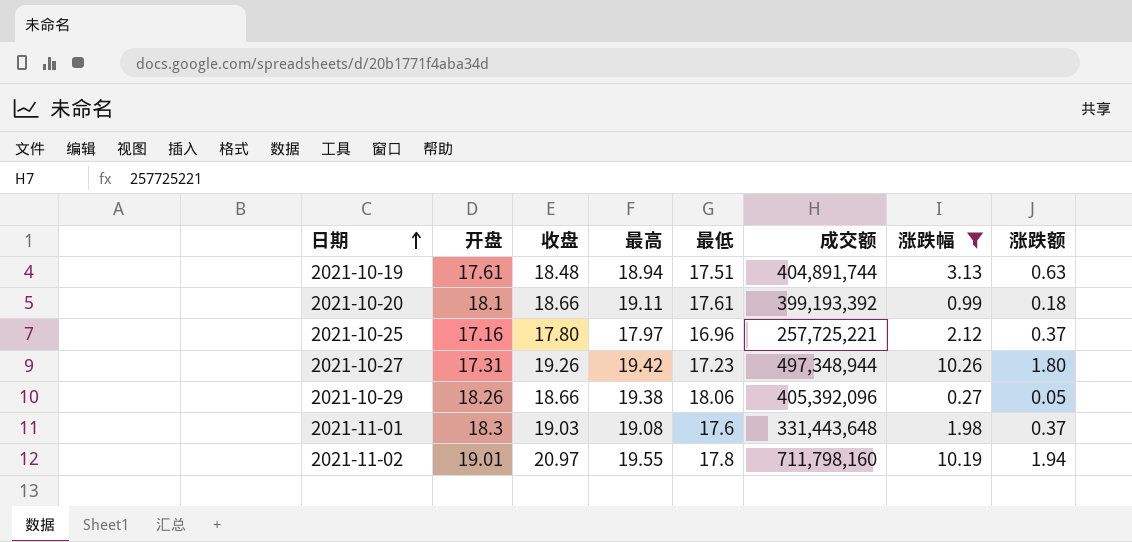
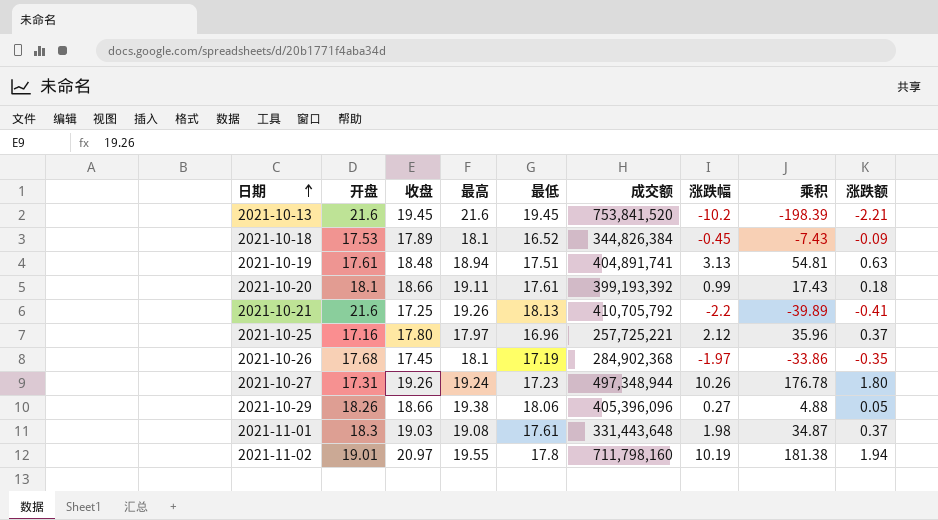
filter: 涨跌幅 >= 0.27 -> none
column 乘积 | formula: none -> [最低] * [涨跌幅]
2021-10-19 | 成交额: 404,891,744 -> 404,891,741
2021-10-27 | 最高: 19.42 -> 19.24
2021-10-29 | 成交额: 405,392,096 -> 405,396,096
2021-11-01 | 最低: 17.6 -> 17.61

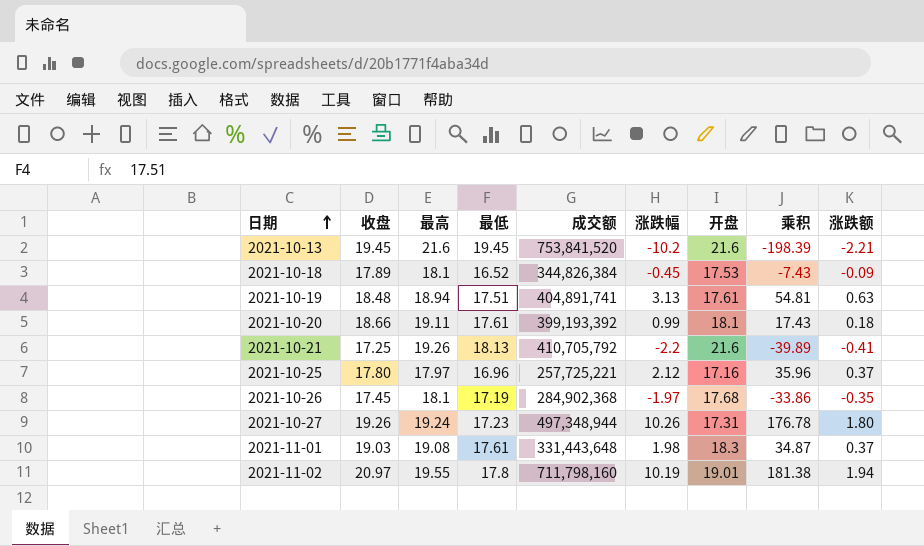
column 开盘 | position: 2 -> 7
row 2021-10-29: 18.26 | 18.66 | 19.38 | 18.06 | 405,396,096 | 0.27 | 4.88 | 0.05 -> none

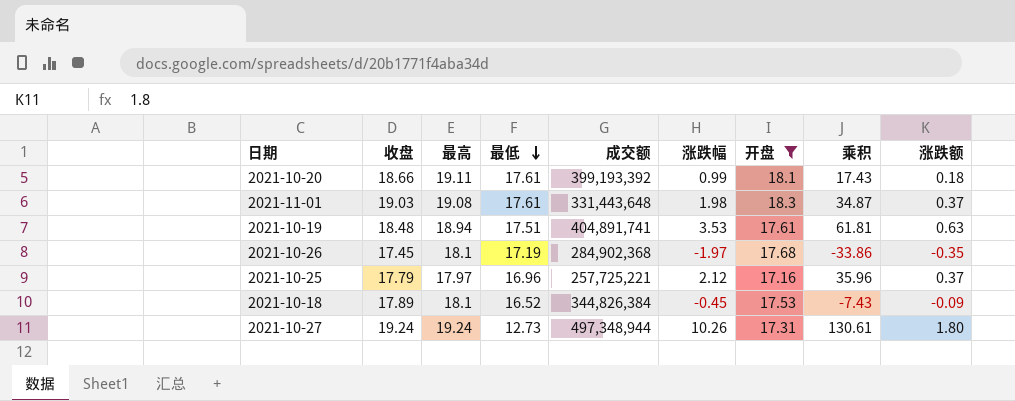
filter: none -> 开盘 <= 18.3
row order: 日期 ascending -> 最低 descending
2021-10-19 | 涨跌幅: 3.13 -> 3.53
2021-10-19 | 乘积: 54.81 -> 61.81
2021-10-25 | 收盘: 17.80 -> 17.79
2021-10-27 | 收盘: 19.26 -> 19.24
2021-10-27 | 最低: 17.23 -> 12.73
2021-10-27 | 乘积: 176.78 -> 130.61

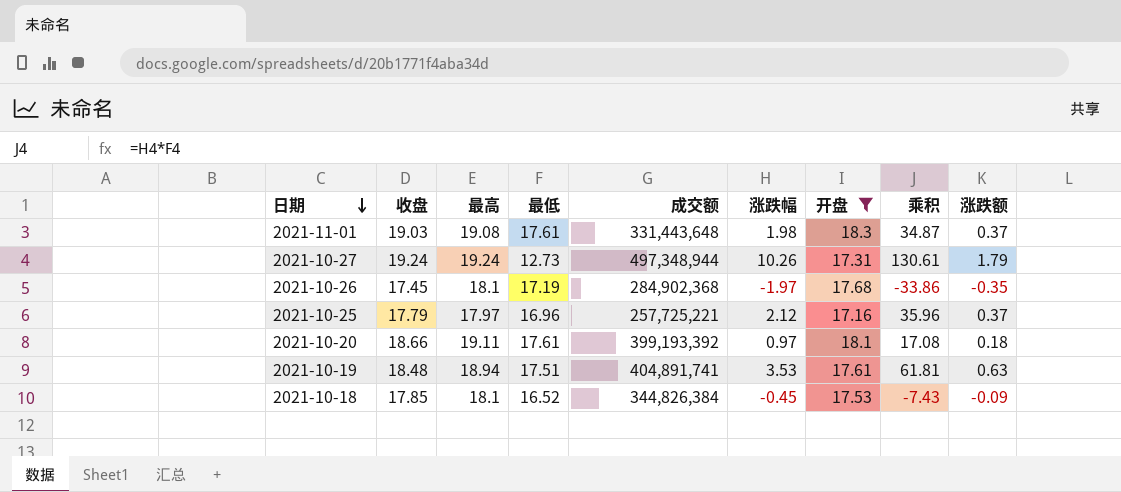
row order: 最低 descending -> 日期 descending
2021-10-27 | 涨跌额: 1.80 -> 1.79
2021-10-20 | 涨跌幅: 0.99 -> 0.97
2021-10-20 | 乘积: 17.43 -> 17.08
2021-10-18 | 收盘: 17.89 -> 17.85

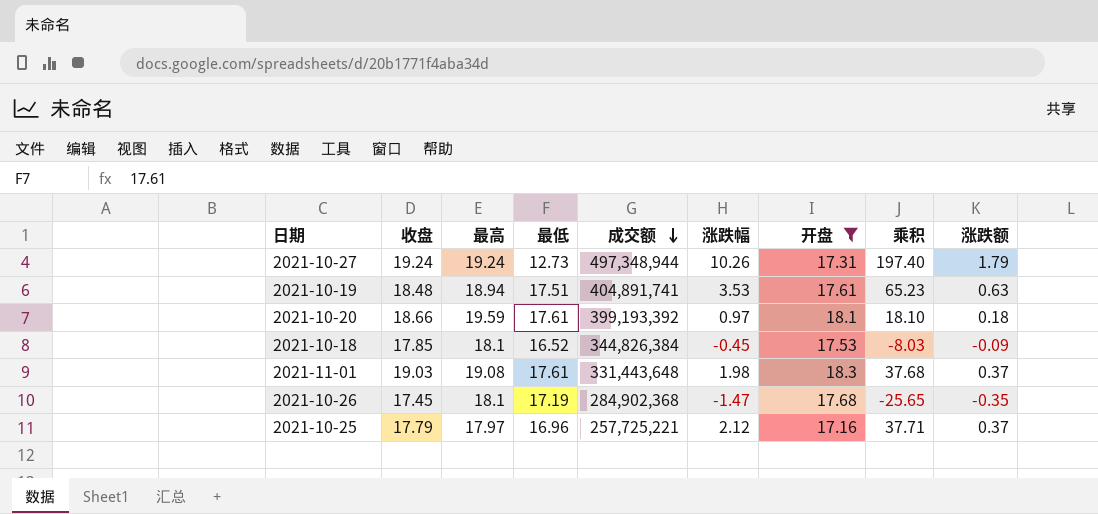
row order: 日期 descending -> 成交额 descending
column 乘积 | formula: [最低] * [涨跌幅] -> [收盘] * [涨跌幅]
2021-10-20 | 最高: 19.11 -> 19.59
2021-10-26 | 涨跌幅: -1.97 -> -1.47

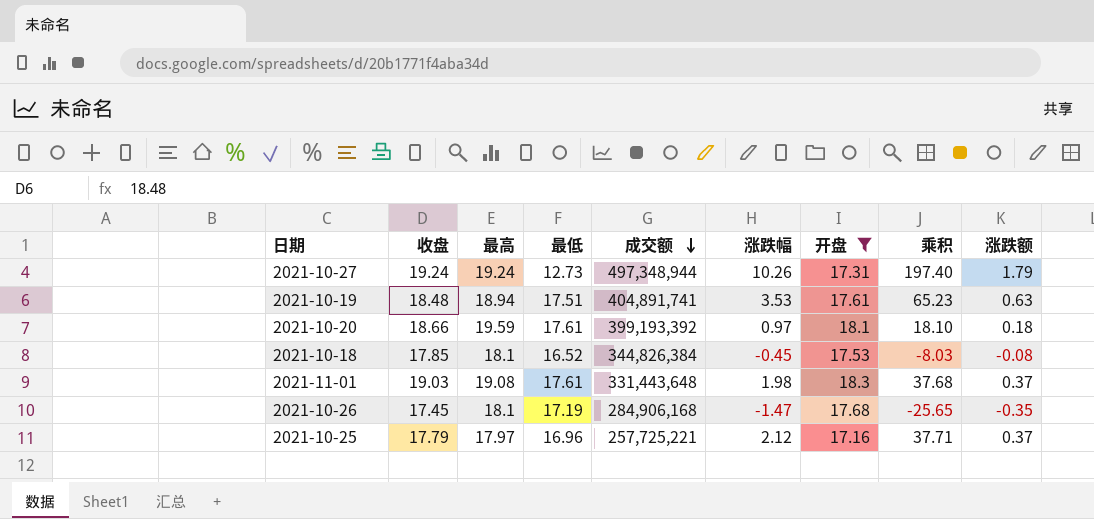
2021-10-18 | 涨跌额: -0.09 -> -0.08
2021-10-26 | 成交额: 284,902,368 -> 284,906,168

